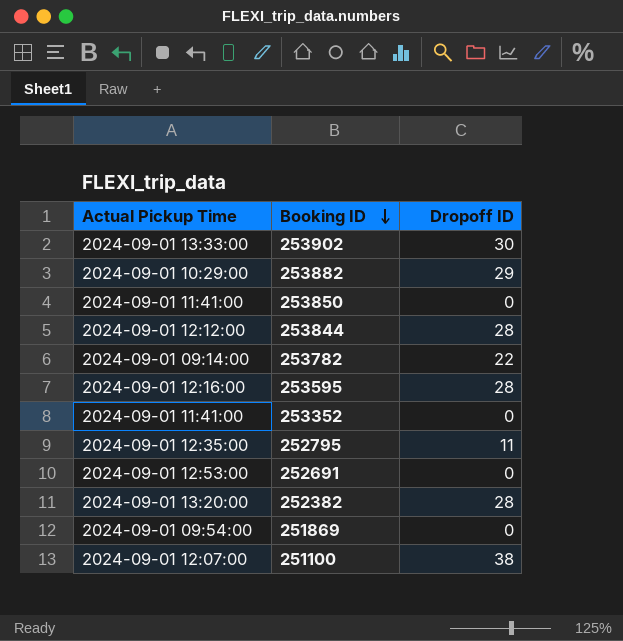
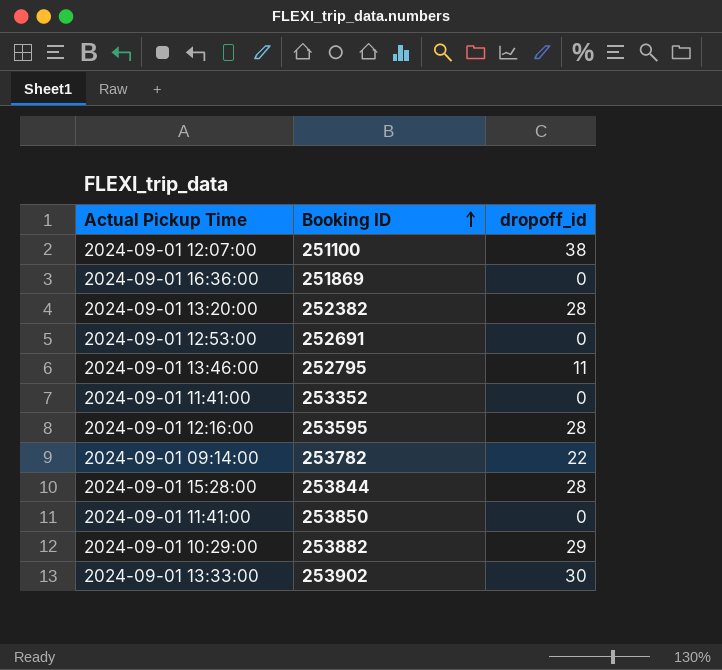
row order: Booking ID descending -> Booking ID ascending
column name: Dropoff ID -> dropoff_id
251869 | Actual Pickup Time: 2024-09-01 09:54:00 -> 2024-09-01 16:36:00
252795 | Actual Pickup Time: 2024-09-01 12:35:00 -> 2024-09-01 13:46:00
253844 | Actual Pickup Time: 2024-09-01 12:12:00 -> 2024-09-01 15:28:00

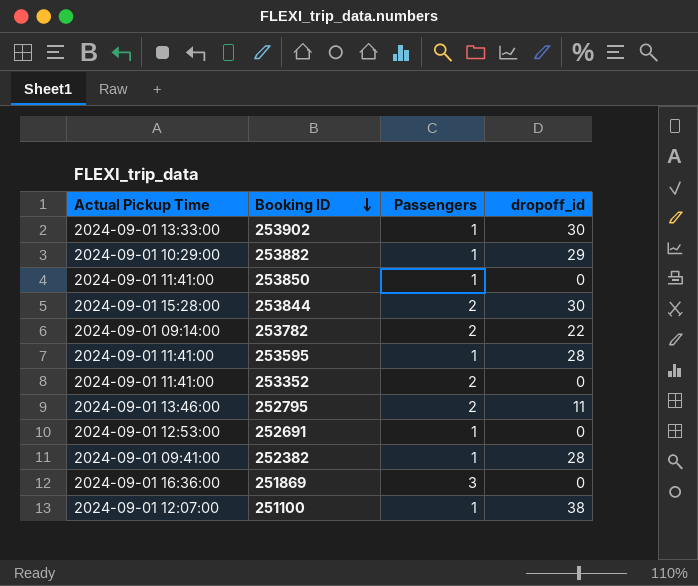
row order: Booking ID ascending -> Booking ID descending
column Passengers | position: none -> 3
253844 | dropoff_id: 28 -> 30
253595 | Actual Pickup Time: 2024-09-01 12:16:00 -> 2024-09-01 11:41:00
252382 | Actual Pickup Time: 2024-09-01 13:20:00 -> 2024-09-01 09:41:00

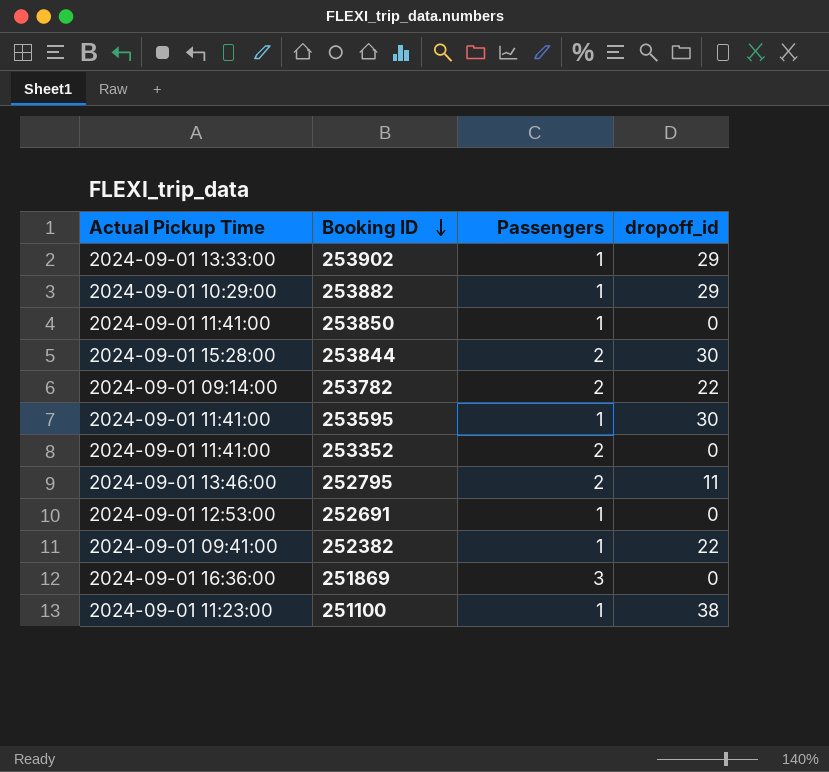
253902 | dropoff_id: 30 -> 29
253595 | dropoff_id: 28 -> 30
252382 | dropoff_id: 28 -> 22
251100 | Actual Pickup Time: 2024-09-01 12:07:00 -> 2024-09-01 11:23:00

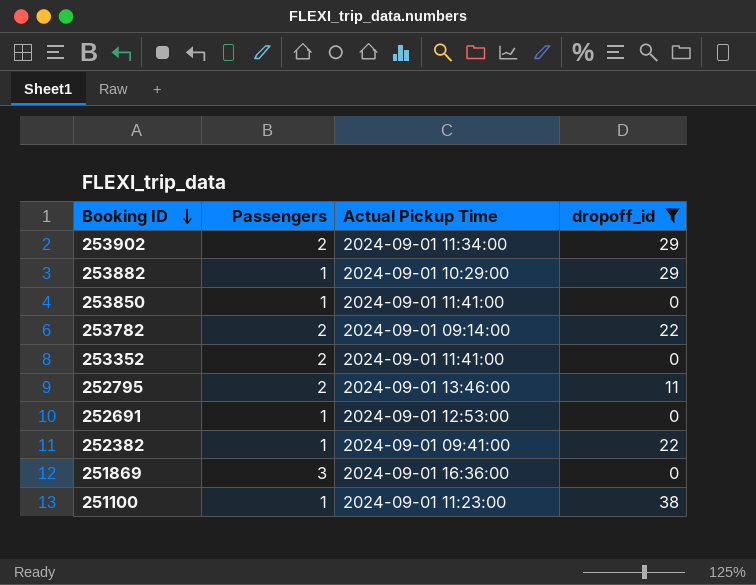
filter: none -> dropoff_id != 30
column Actual Pickup Time | position: 1 -> 3
253902 | Passengers: 1 -> 2
253902 | Actual Pickup Time: 2024-09-01 13:33:00 -> 2024-09-01 11:34:00

